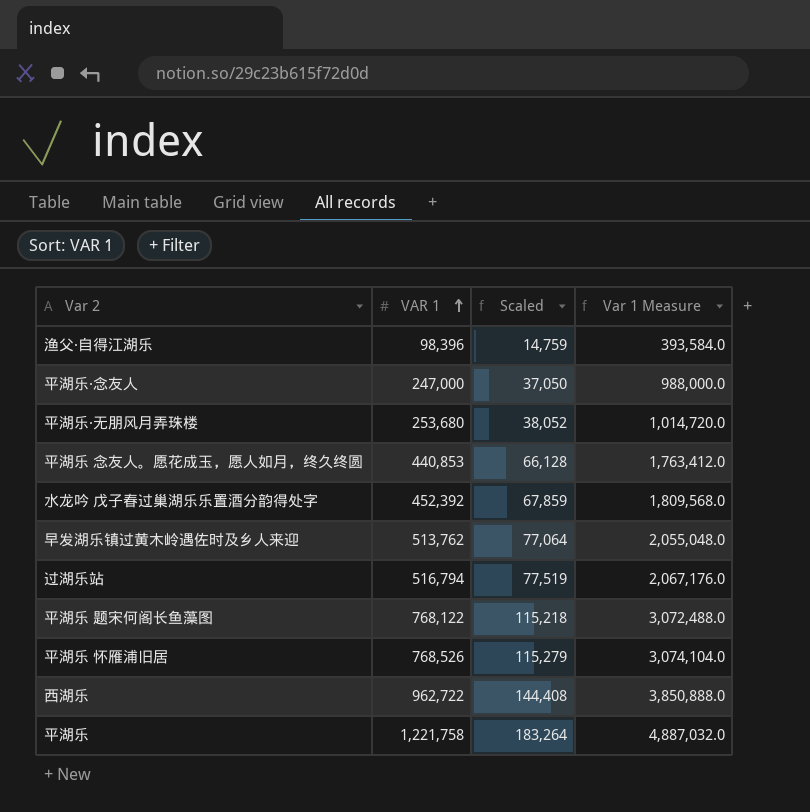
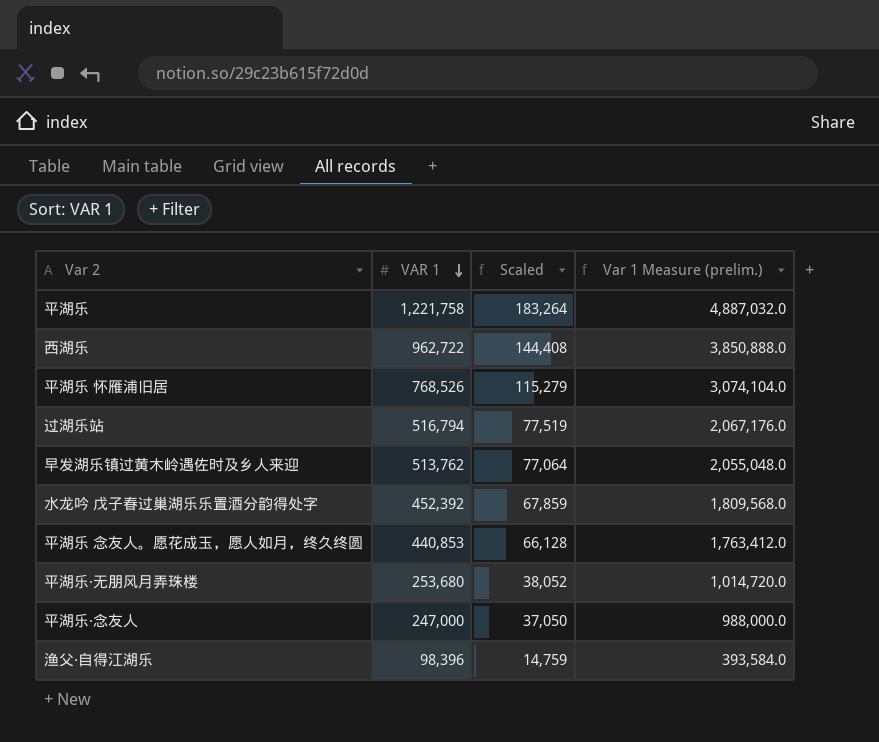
row order: VAR 1 ascending -> VAR 1 descending
column name: Var 1 Measure -> Var 1 Measure (prelim.)
row 平湖乐 题宋何阁长鱼藻图: 768,122 | 115,218 | 3,072,488.0 -> none

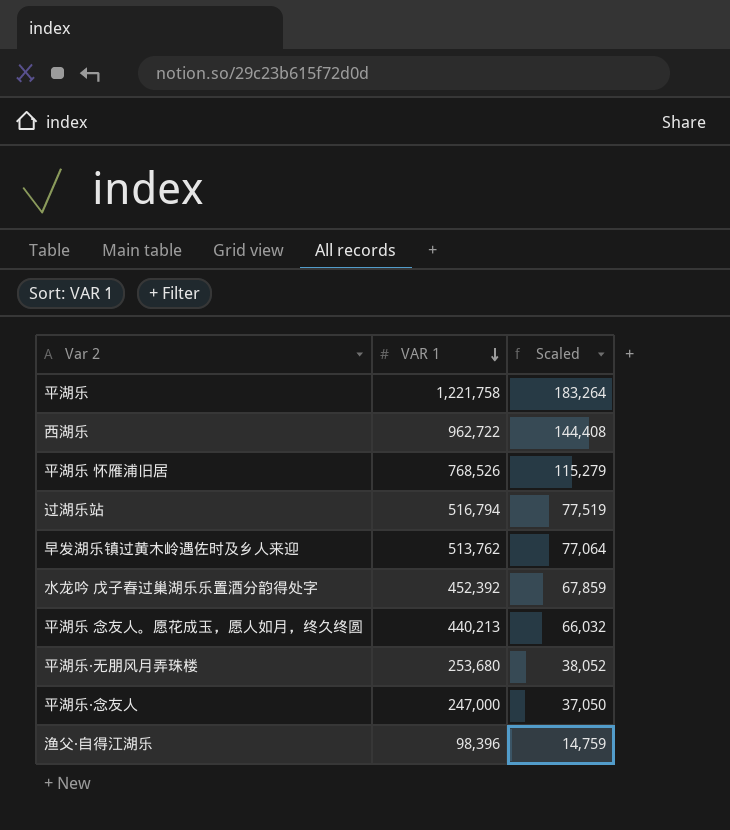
column Var 1 Measure (prelim.) | formula: [VAR 1] * 4 -> none
平湖乐 念友人。愿花成玉，愿人如月，终久终圆 | VAR 1: 440,853 -> 440,213
平湖乐 念友人。愿花成玉，愿人如月，终久终圆 | Scaled: 66,128 -> 66,032

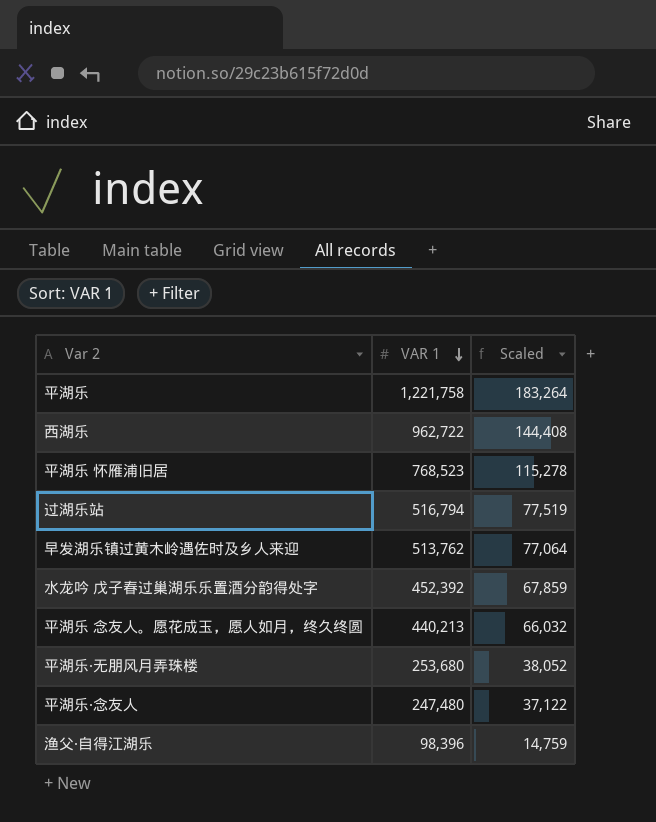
平湖乐 怀雁浦旧居 | VAR 1: 768,526 -> 768,523
平湖乐 怀雁浦旧居 | Scaled: 115,279 -> 115,278
平湖乐·念友人 | VAR 1: 247,000 -> 247,480
平湖乐·念友人 | Scaled: 37,050 -> 37,122

